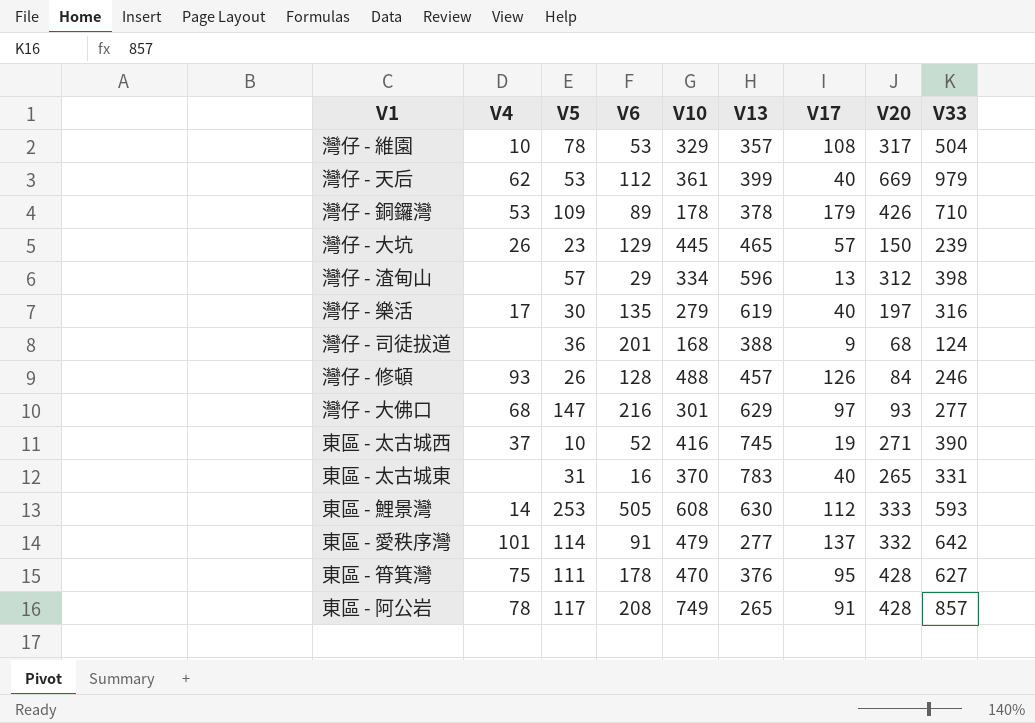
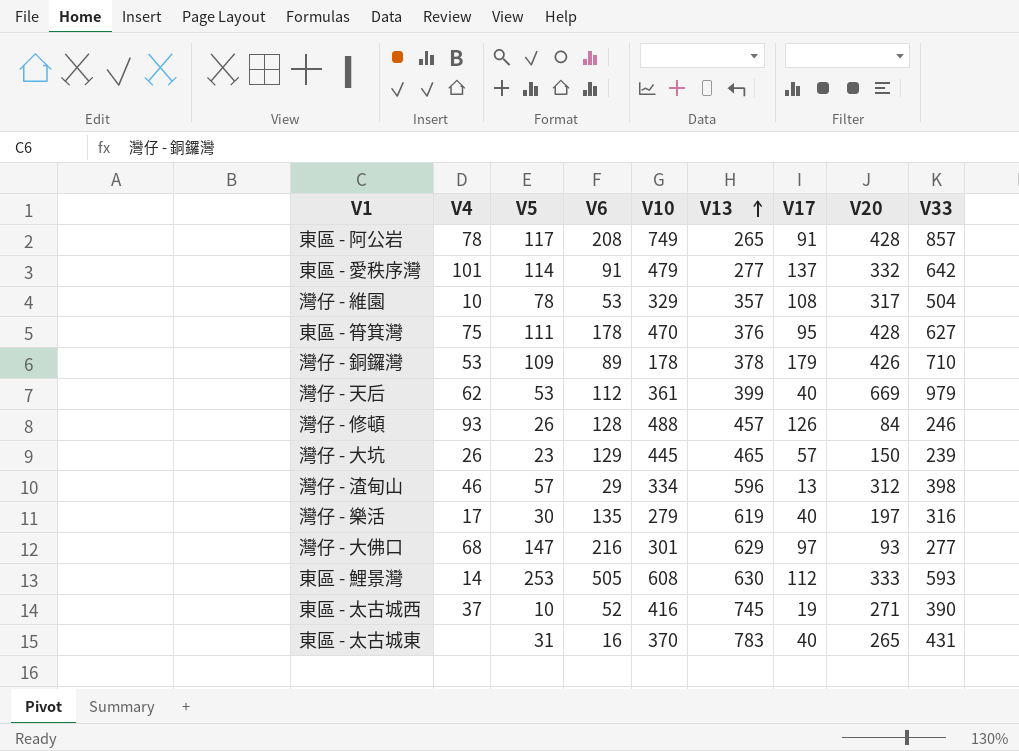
row order: none -> V13 ascending
row 灣仔 - 司徒拔道: none | 36 | 201 | 168 | 388 | 9 | 68 | 124 -> none
灣仔 - 渣甸山 | V4: none -> 46
東區 - 太古城東 | V33: 331 -> 431

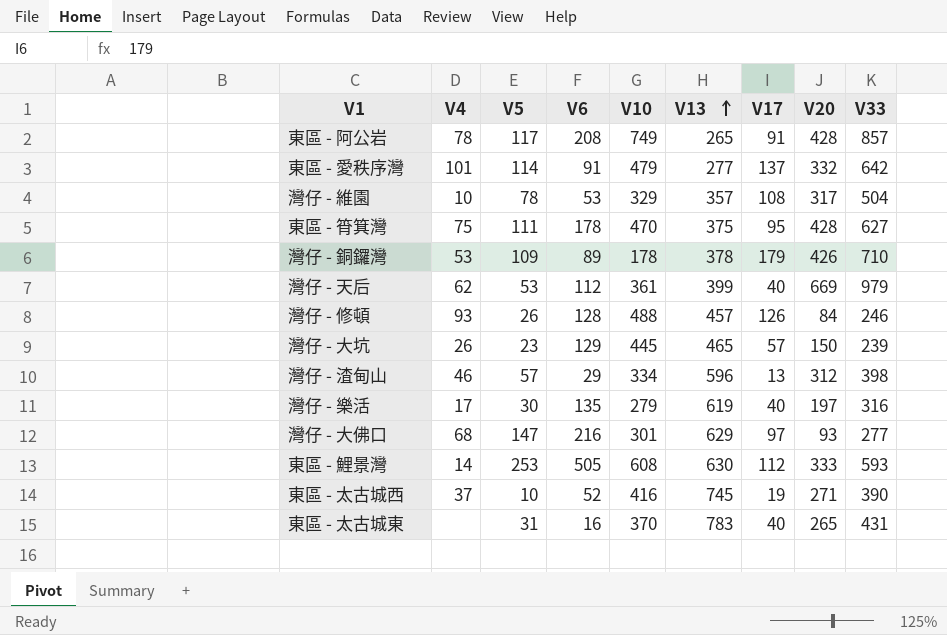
東區 - 筲箕灣 | V13: 376 -> 375

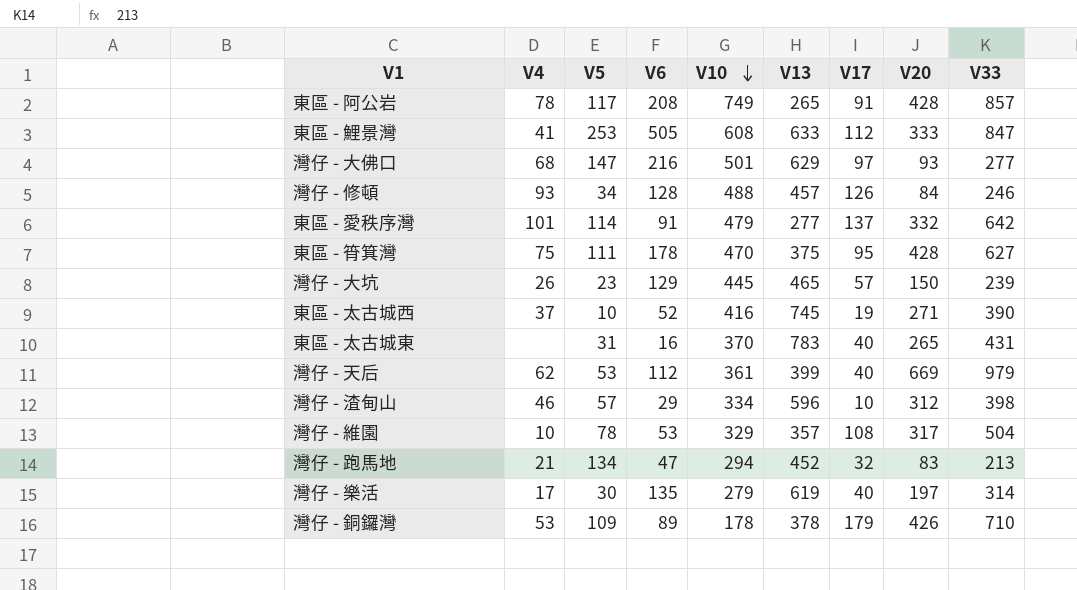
row order: V13 ascending -> V10 descending
東區 - 鯉景灣 | V4: 14 -> 41
東區 - 鯉景灣 | V13: 630 -> 633
東區 - 鯉景灣 | V33: 593 -> 847
灣仔 - 大佛口 | V10: 301 -> 501
灣仔 - 修頓 | V5: 26 -> 34
灣仔 - 渣甸山 | V17: 13 -> 10
row 灣仔 - 跑馬地: none -> 21 | 134 | 47 | 294 | 452 | 32 | 83 | 213
灣仔 - 樂活 | V33: 316 -> 314

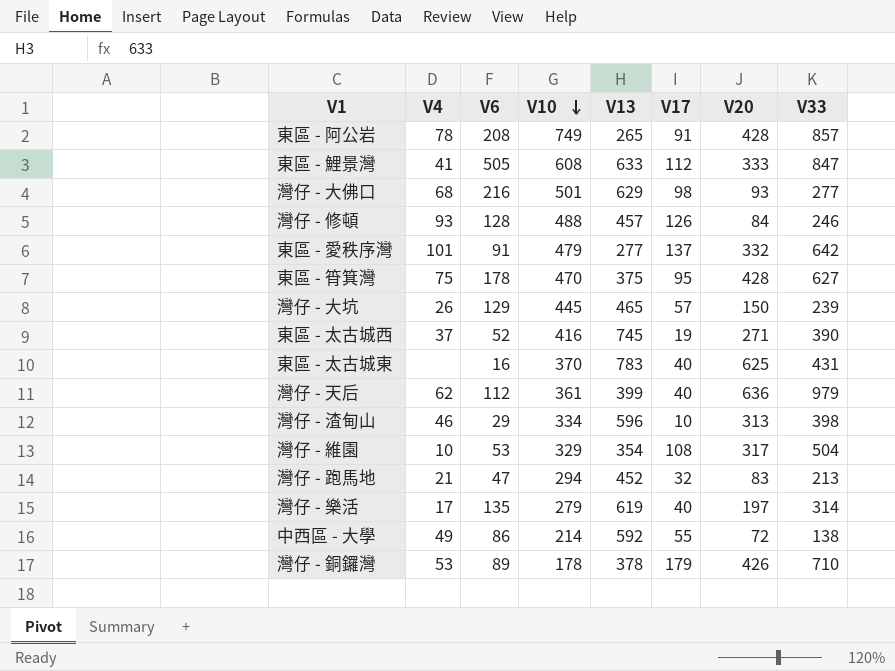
column V5 | position: 3 -> none
灣仔 - 大佛口 | V17: 97 -> 98
東區 - 太古城東 | V20: 265 -> 625
灣仔 - 天后 | V20: 669 -> 636
灣仔 - 渣甸山 | V20: 312 -> 313
灣仔 - 維園 | V13: 357 -> 354
row 中西區 - 大學: none -> 49 | 86 | 214 | 592 | 55 | 72 | 138

